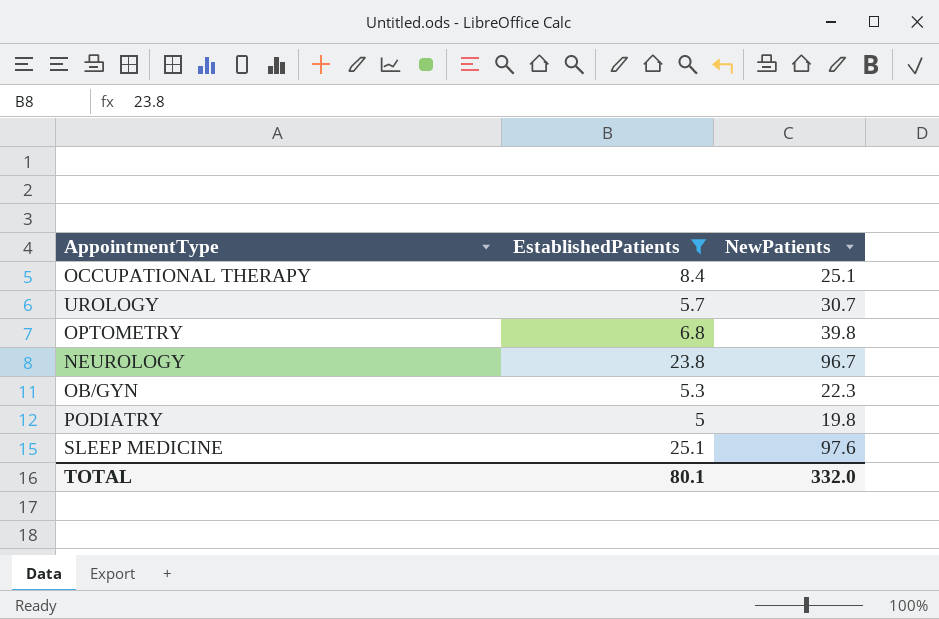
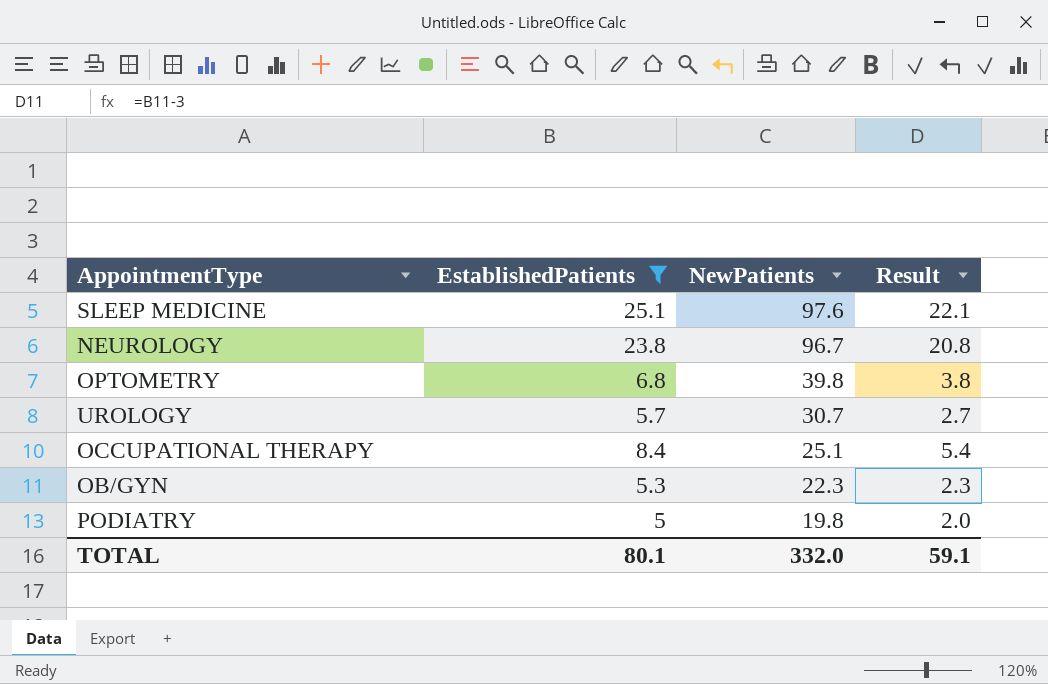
row order: none -> NewPatients descending
column Result | formula: none -> [EstablishedPatients] - 3

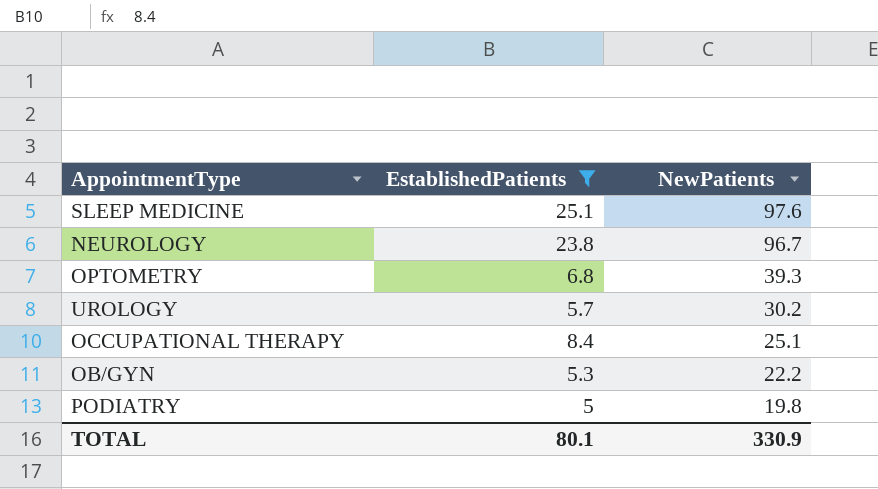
column Result | formula: [EstablishedPatients] - 3 -> none
OPTOMETRY | NewPatients: 39.8 -> 39.3
UROLOGY | NewPatients: 30.7 -> 30.2
OB/GYN | NewPatients: 22.3 -> 22.2
TOTAL | NewPatients: 332.0 -> 330.9

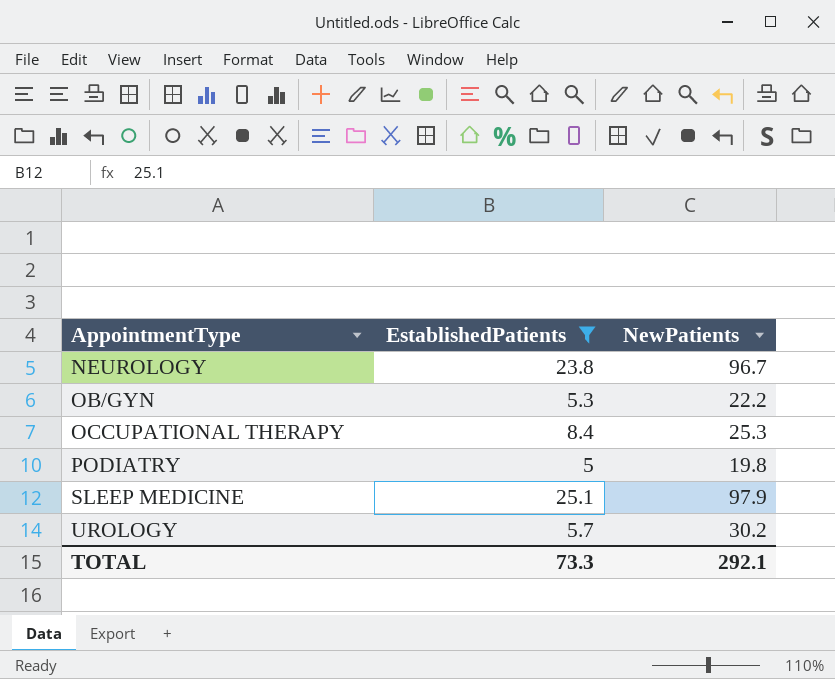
row order: NewPatients descending -> AppointmentType ascending
row OPTOMETRY: 6.8 | 39.3 -> none
OCCUPATIONAL THERAPY | NewPatients: 25.1 -> 25.3
SLEEP MEDICINE | NewPatients: 97.6 -> 97.9
TOTAL | EstablishedPatients: 80.1 -> 73.3
TOTAL | NewPatients: 330.9 -> 292.1

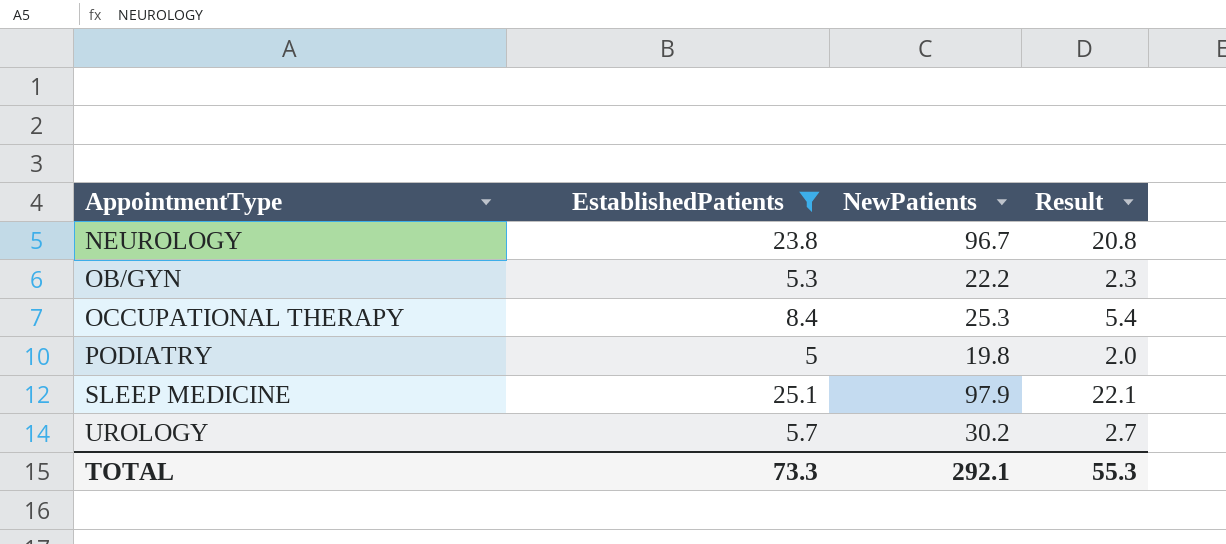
column Result | formula: none -> [EstablishedPatients] - 3

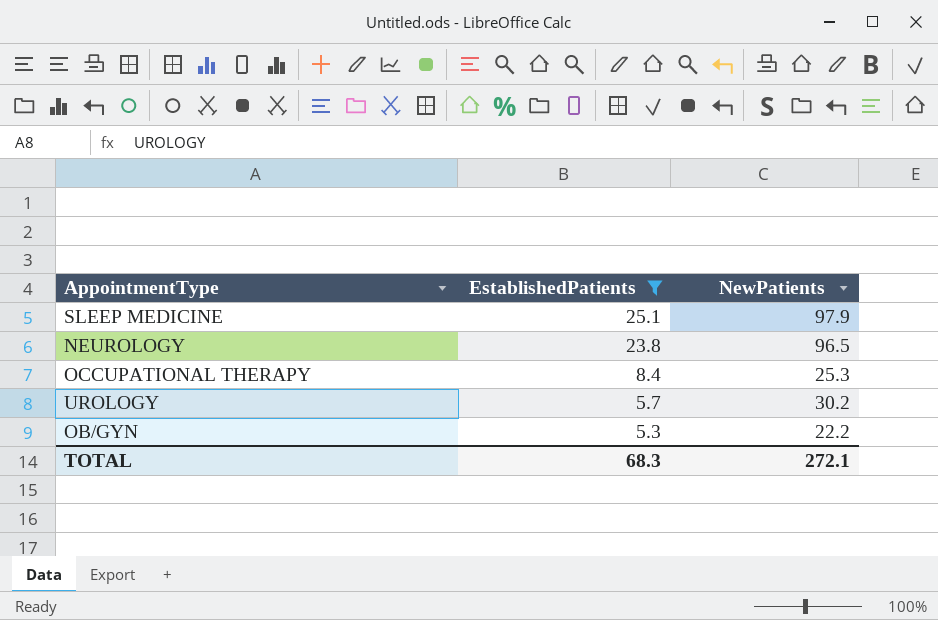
row order: AppointmentType ascending -> EstablishedPatients descending
column Result | formula: [EstablishedPatients] - 3 -> none
row PODIATRY: 5 | 19.8 | 2.0 -> none
NEUROLOGY | NewPatients: 96.7 -> 96.5
TOTAL | EstablishedPatients: 73.3 -> 68.3
TOTAL | NewPatients: 292.1 -> 272.1

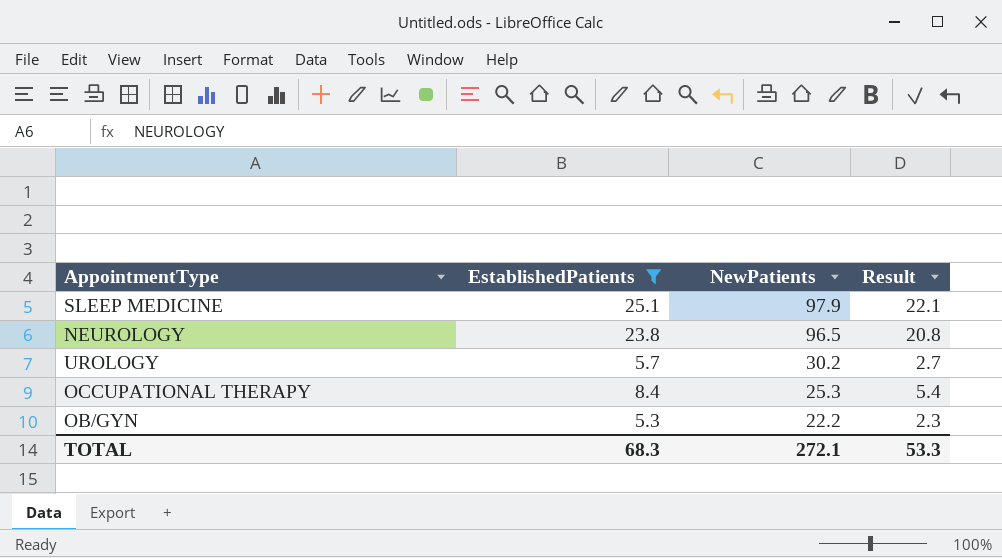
row order: EstablishedPatients descending -> NewPatients descending
column Result | formula: none -> [EstablishedPatients] - 3

